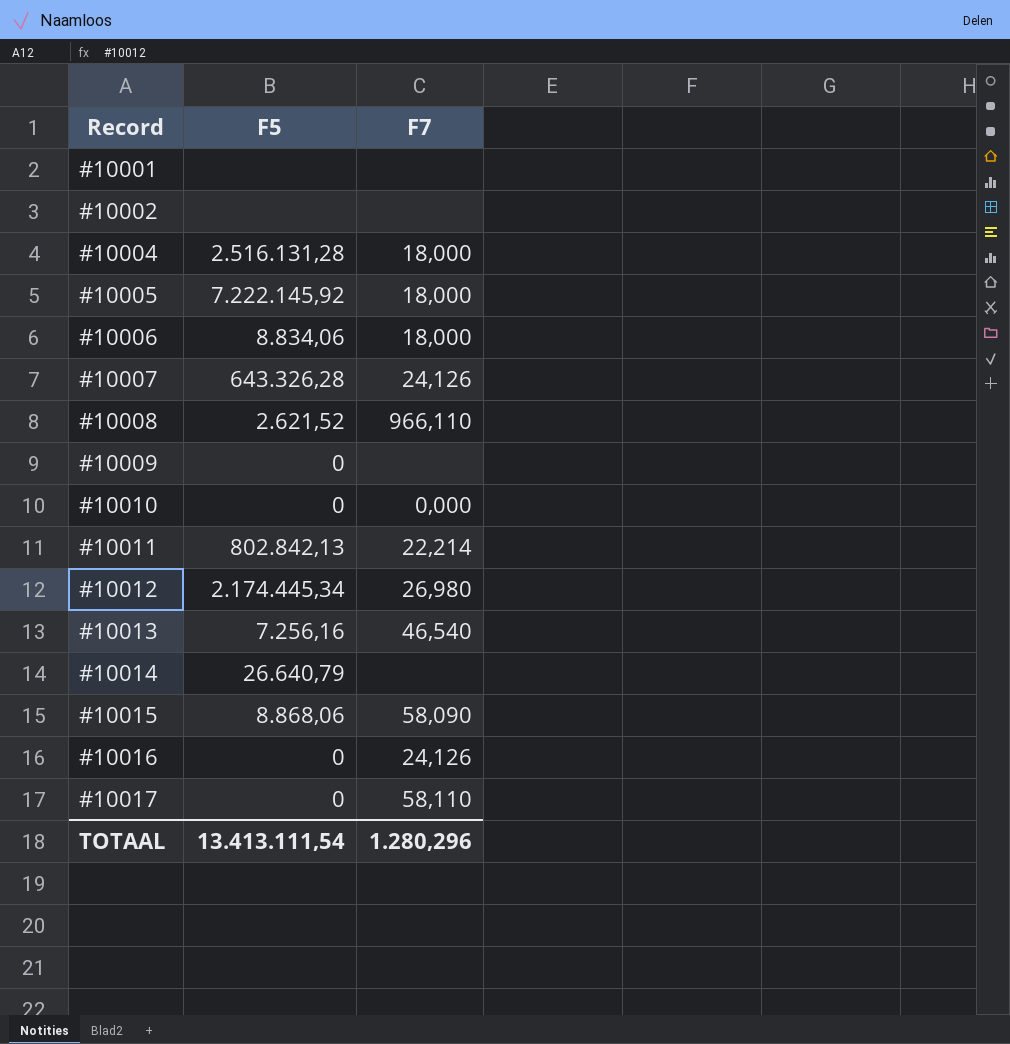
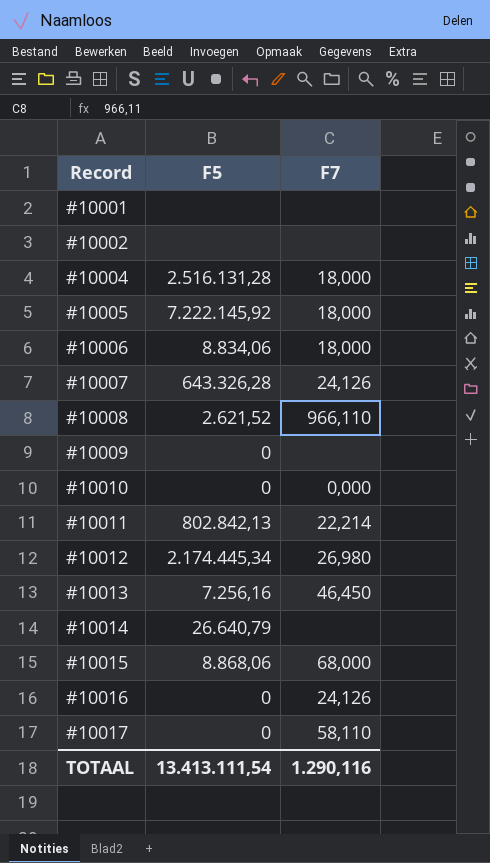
#10013 | F7: 46,540 -> 46,450
#10015 | F7: 58,090 -> 68,000
TOTAAL | F7: 1.280,296 -> 1.290,116

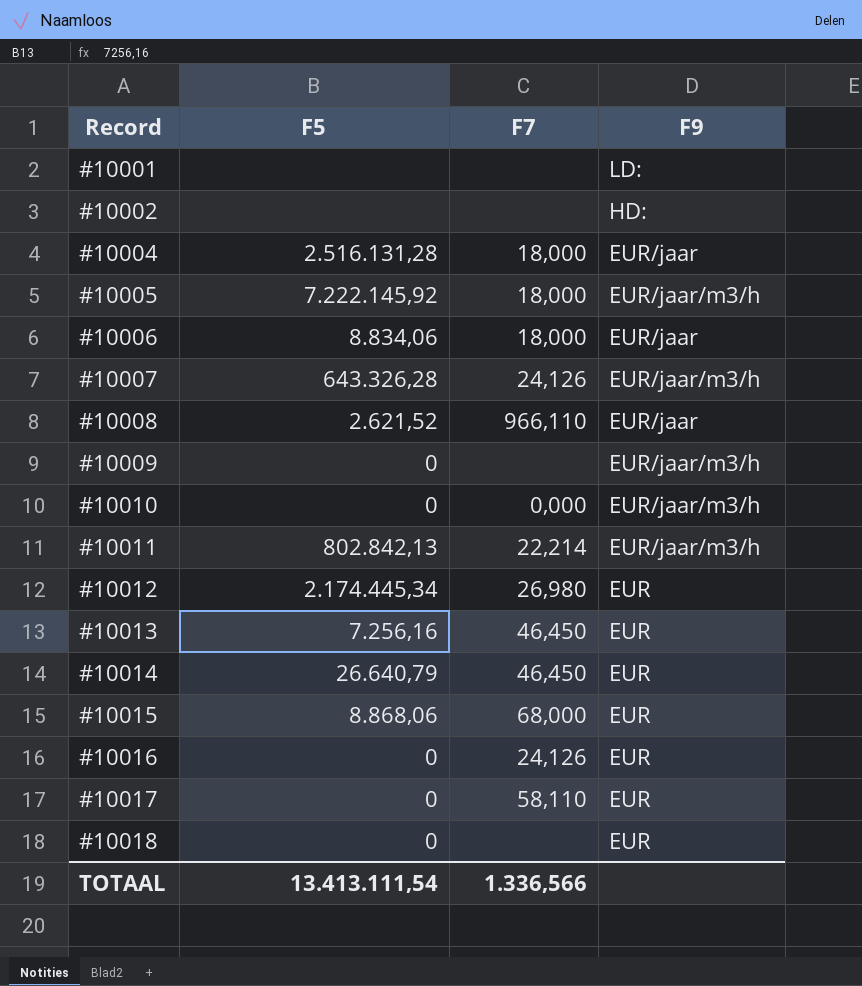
column F9 | position: none -> 4
#10014 | F7: none -> 46,450
row #10018: none -> 0 | none | EUR
TOTAAL | F7: 1.290,116 -> 1.336,566

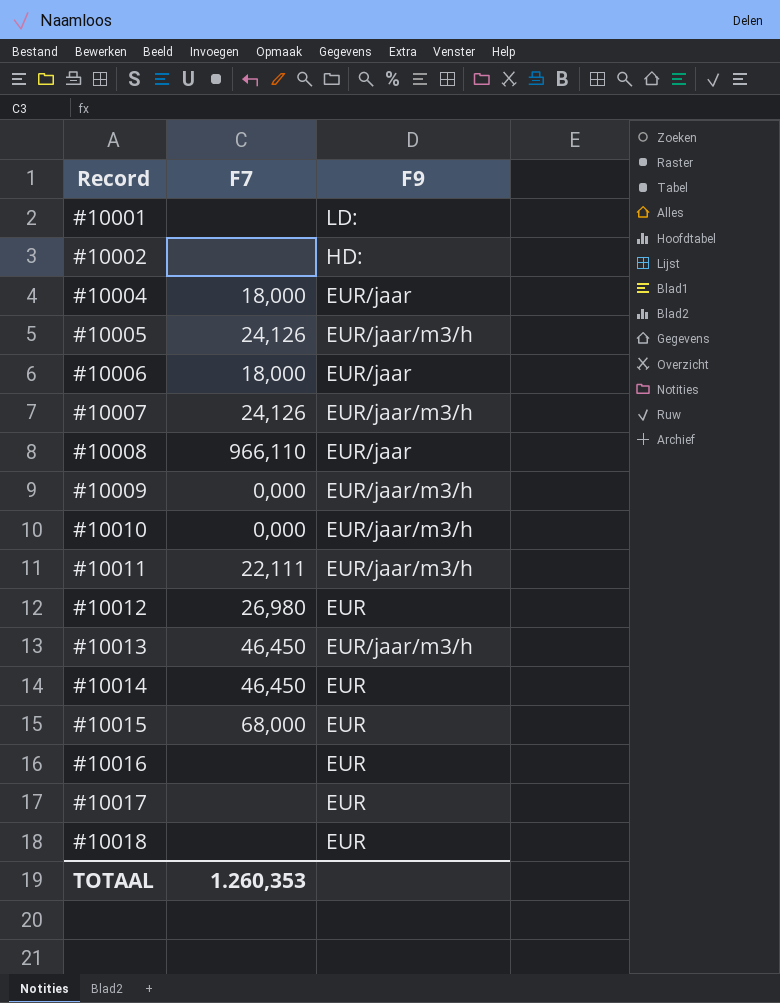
column F5 | position: 2 -> none
#10005 | F7: 18,000 -> 24,126
#10009 | F7: none -> 0,000
#10011 | F7: 22,214 -> 22,111
#10013 | F9: EUR -> EUR/jaar/m3/h
#10016 | F7: 24,126 -> none
#10017 | F7: 58,110 -> none
TOTAAL | F7: 1.336,566 -> 1.260,353

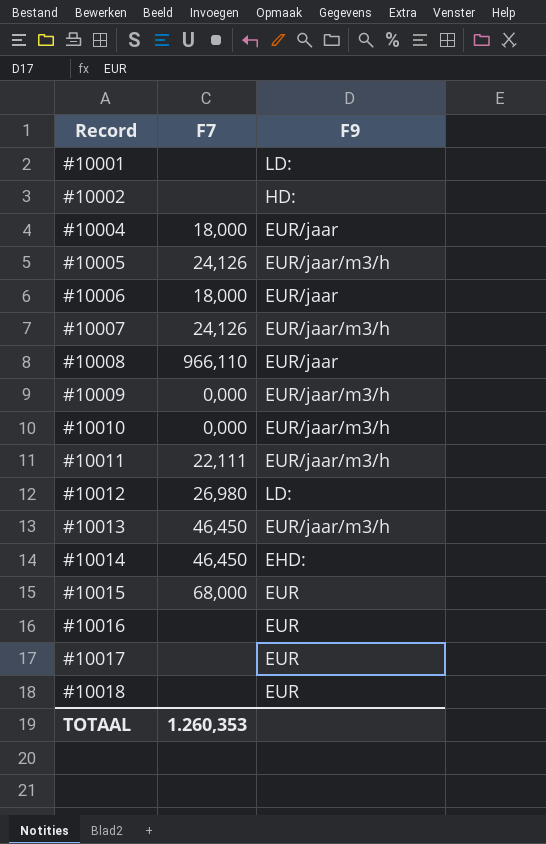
#10012 | F9: EUR -> LD:
#10014 | F9: EUR -> EHD:

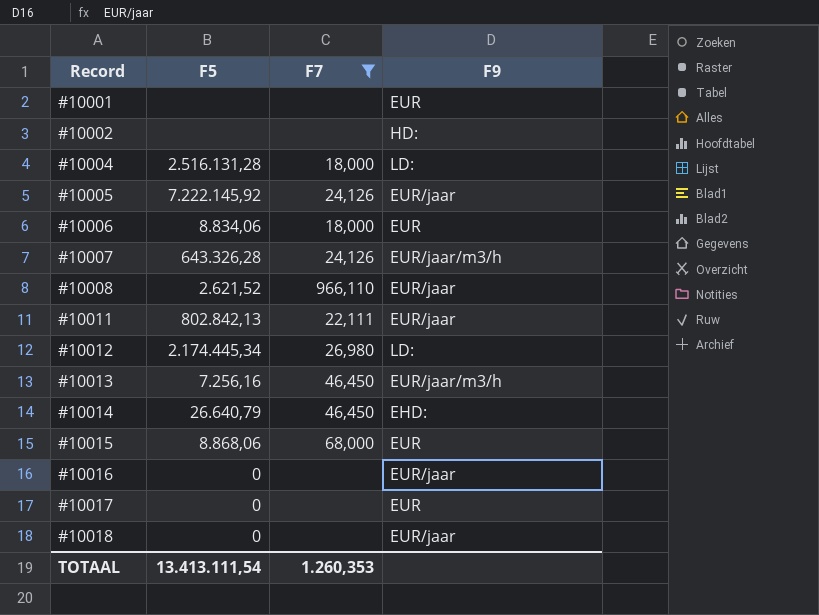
filter: none -> F7 != 0,000
column F5 | position: none -> 2
#10001 | F9: LD: -> EUR
#10004 | F9: EUR/jaar -> LD:
#10005 | F9: EUR/jaar/m3/h -> EUR/jaar
#10006 | F9: EUR/jaar -> EUR
#10011 | F9: EUR/jaar/m3/h -> EUR/jaar
#10016 | F9: EUR -> EUR/jaar
#10018 | F9: EUR -> EUR/jaar

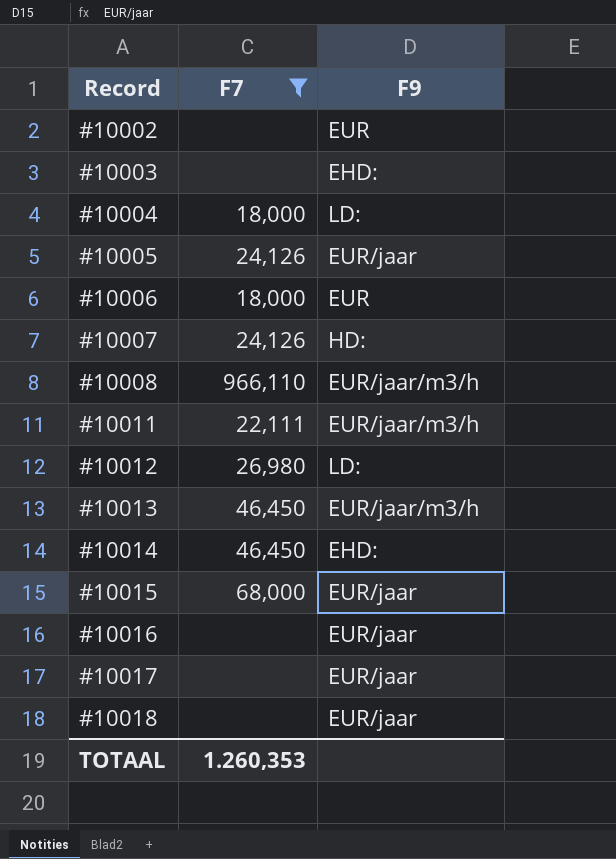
column F5 | position: 2 -> none
row #10001: none | none | EUR -> none
#10002 | F9: HD: -> EUR
row #10003: none -> none | EHD:
#10007 | F9: EUR/jaar/m3/h -> HD:
#10008 | F9: EUR/jaar -> EUR/jaar/m3/h
#10011 | F9: EUR/jaar -> EUR/jaar/m3/h
#10015 | F9: EUR -> EUR/jaar
#10017 | F9: EUR -> EUR/jaar

